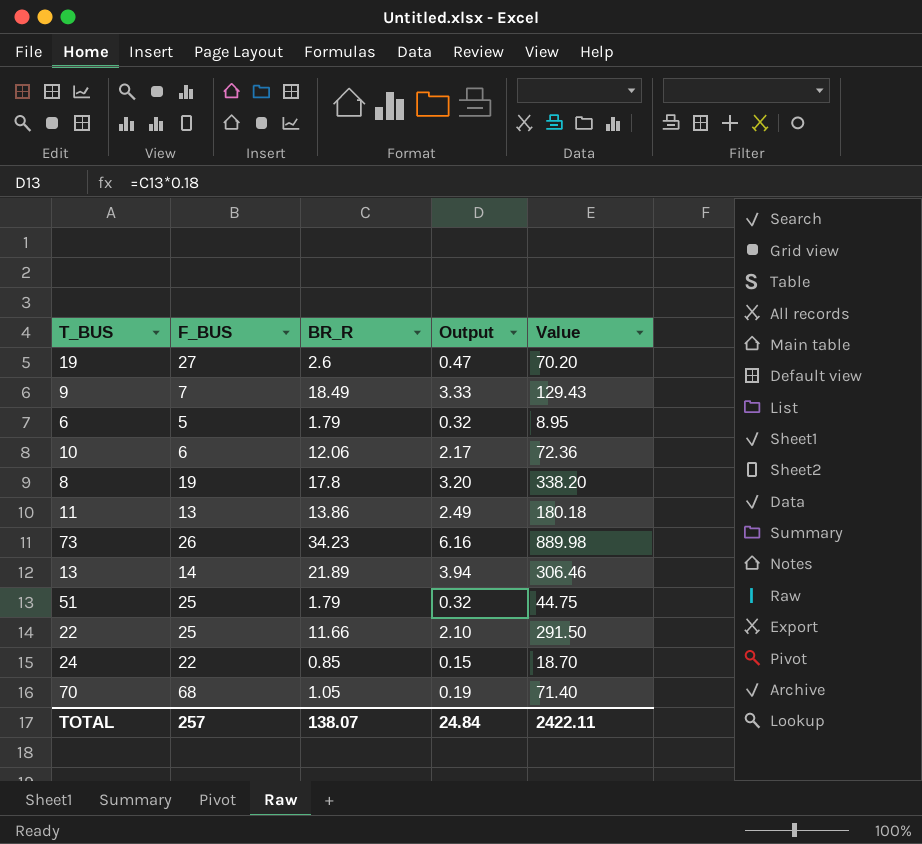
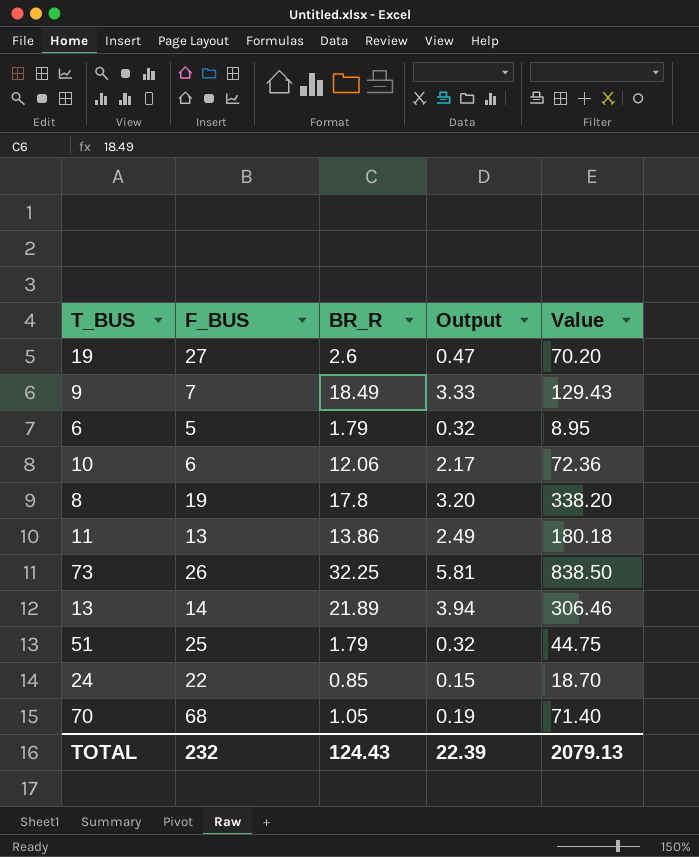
row 22: 25 | 11.66 | 2.10 | 291.50 -> none
73 | BR_R: 34.23 -> 32.25
73 | Output: 6.16 -> 5.81
73 | Value: 889.98 -> 838.50
TOTAL | F_BUS: 257 -> 232
TOTAL | BR_R: 138.07 -> 124.43
TOTAL | Output: 24.84 -> 22.39
TOTAL | Value: 2422.11 -> 2079.13

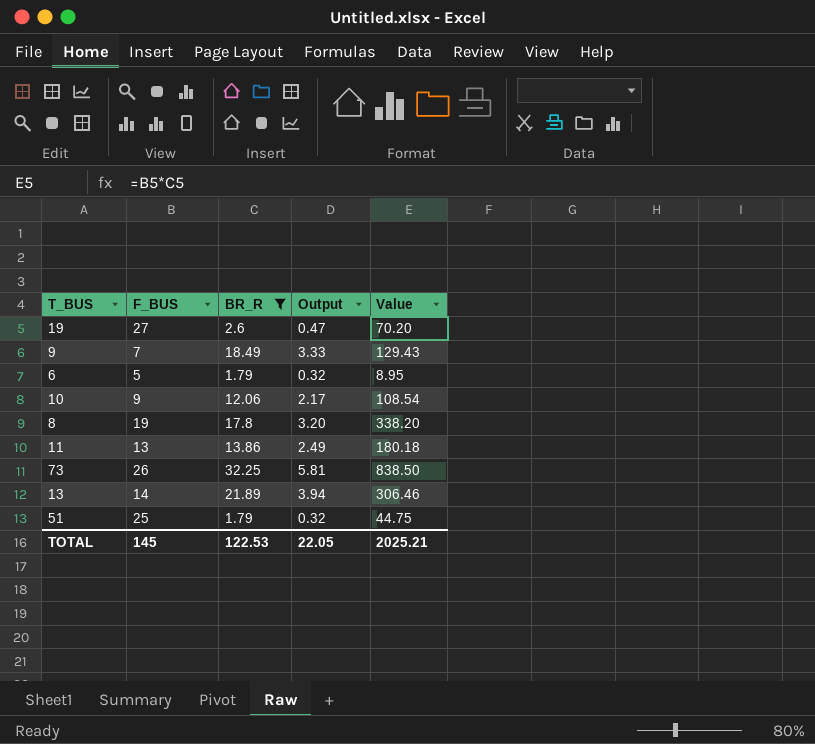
filter: none -> BR_R >= 1.79
10 | F_BUS: 6 -> 9
10 | Value: 72.36 -> 108.54
TOTAL | F_BUS: 232 -> 145
TOTAL | BR_R: 124.43 -> 122.53
TOTAL | Output: 22.39 -> 22.05
TOTAL | Value: 2079.13 -> 2025.21

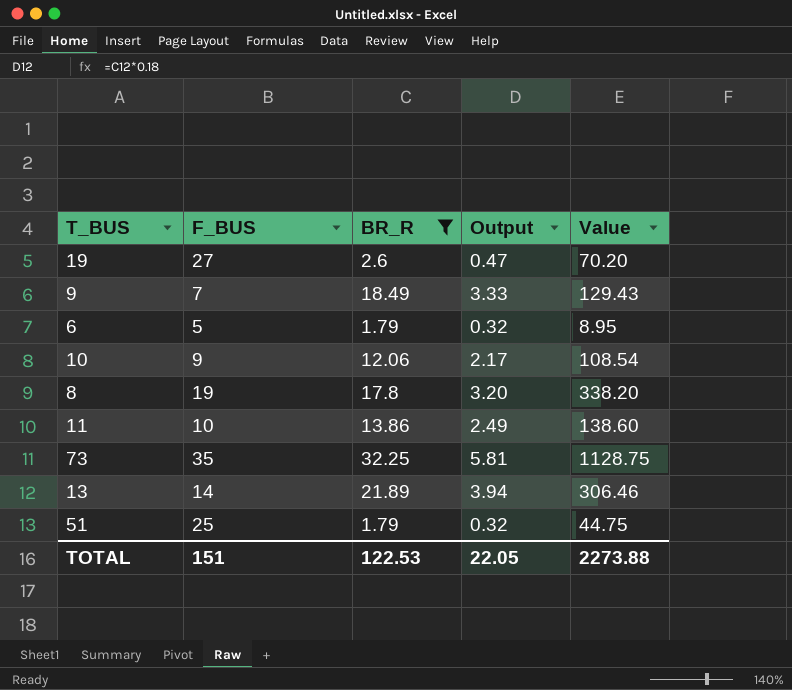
11 | F_BUS: 13 -> 10
11 | Value: 180.18 -> 138.60
73 | F_BUS: 26 -> 35
73 | Value: 838.50 -> 1128.75
TOTAL | F_BUS: 145 -> 151
TOTAL | Value: 2025.21 -> 2273.88

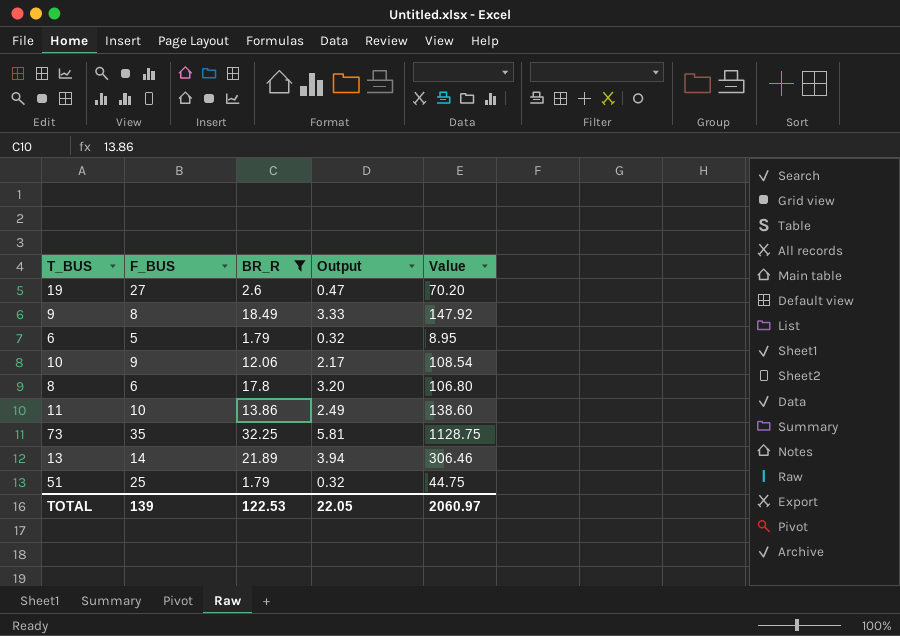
9 | F_BUS: 7 -> 8
9 | Value: 129.43 -> 147.92
8 | F_BUS: 19 -> 6
8 | Value: 338.20 -> 106.80
TOTAL | F_BUS: 151 -> 139
TOTAL | Value: 2273.88 -> 2060.97

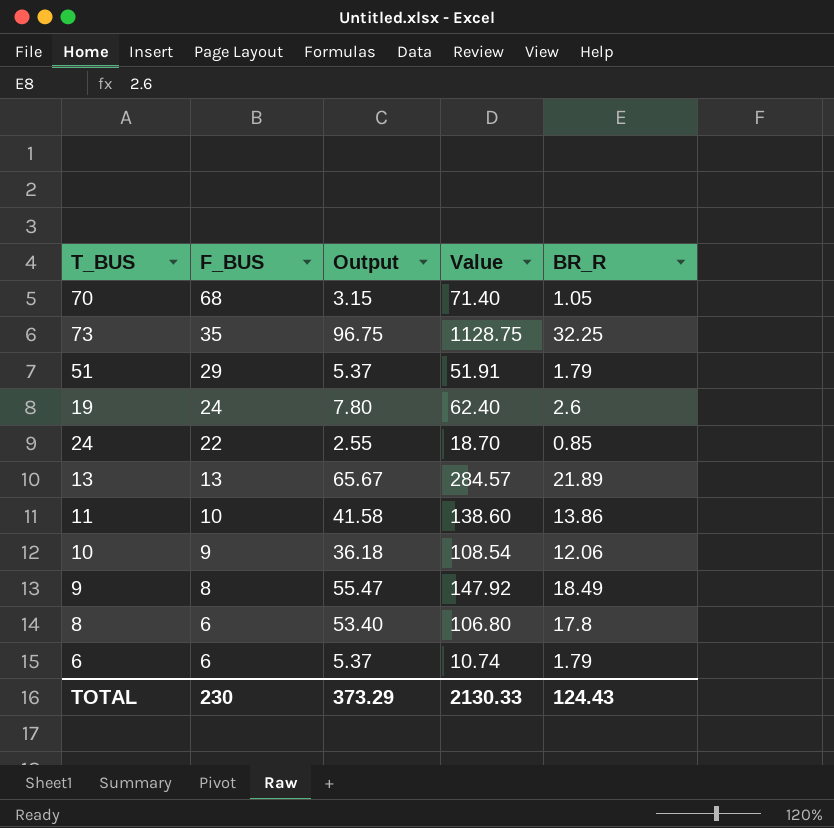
filter: BR_R >= 1.79 -> none
row order: none -> F_BUS descending
column Output | formula: [BR_R] * 0.18 -> [BR_R] * 3
column BR_R | position: 3 -> 5
51 | F_BUS: 25 -> 29
51 | Value: 44.75 -> 51.91
19 | F_BUS: 27 -> 24
19 | Value: 70.20 -> 62.40
13 | F_BUS: 14 -> 13
13 | Value: 306.46 -> 284.57
6 | F_BUS: 5 -> 6
6 | Value: 8.95 -> 10.74
TOTAL | F_BUS: 139 -> 230
TOTAL | Output: 22.05 -> 373.29
TOTAL | Value: 2060.97 -> 2130.33
TOTAL | BR_R: 122.53 -> 124.43

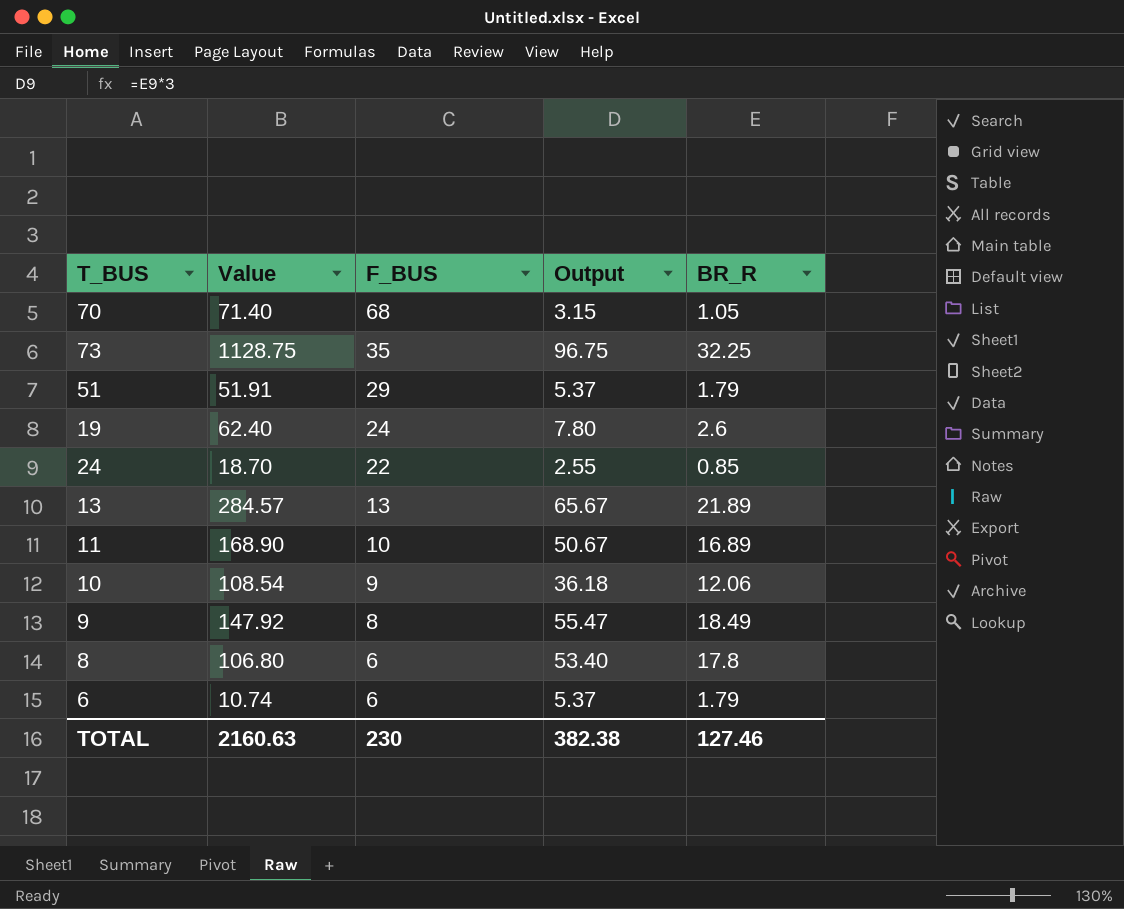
column Value | position: 4 -> 2
11 | Value: 138.60 -> 168.90
11 | Output: 41.58 -> 50.67
11 | BR_R: 13.86 -> 16.89
TOTAL | Value: 2130.33 -> 2160.63
TOTAL | Output: 373.29 -> 382.38
TOTAL | BR_R: 124.43 -> 127.46

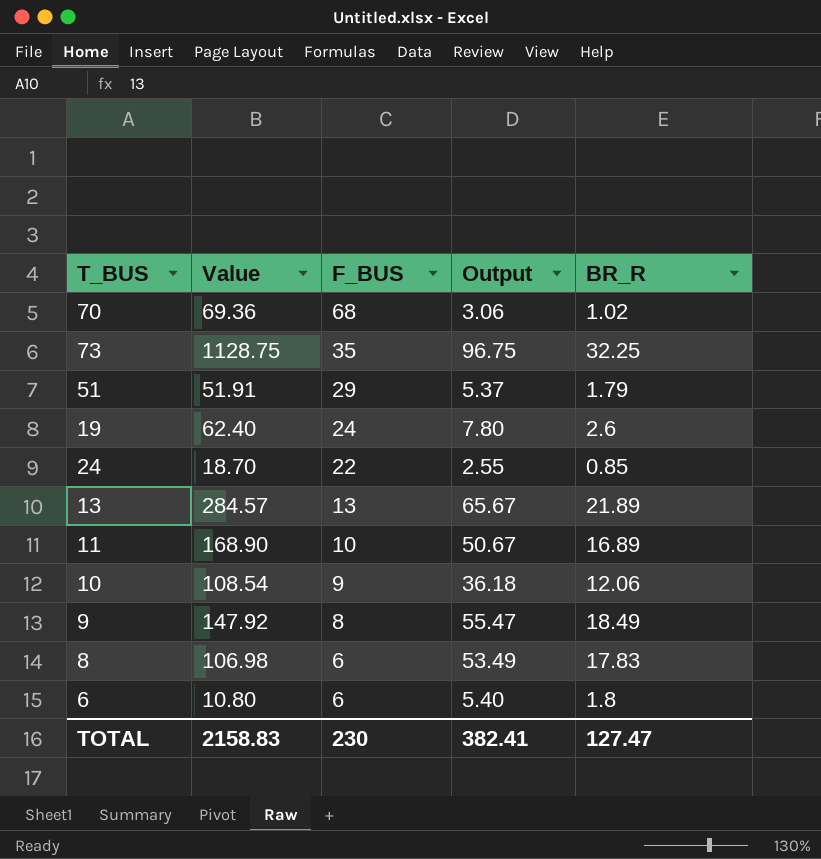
70 | Value: 71.40 -> 69.36
70 | Output: 3.15 -> 3.06
70 | BR_R: 1.05 -> 1.02
8 | Value: 106.80 -> 106.98
8 | Output: 53.40 -> 53.49
8 | BR_R: 17.8 -> 17.83
6 | Value: 10.74 -> 10.80
6 | Output: 5.37 -> 5.40
6 | BR_R: 1.79 -> 1.8
TOTAL | Value: 2160.63 -> 2158.83
TOTAL | Output: 382.38 -> 382.41
TOTAL | BR_R: 127.46 -> 127.47

